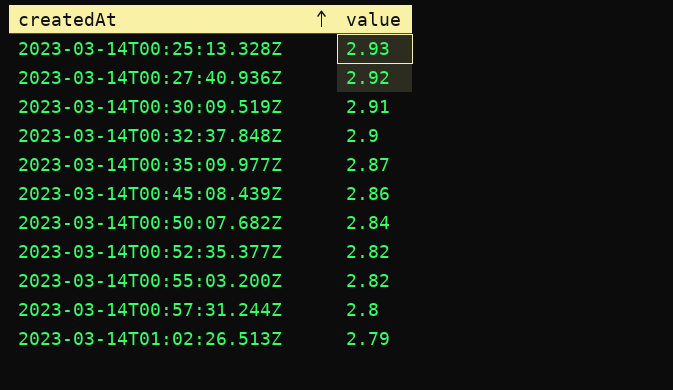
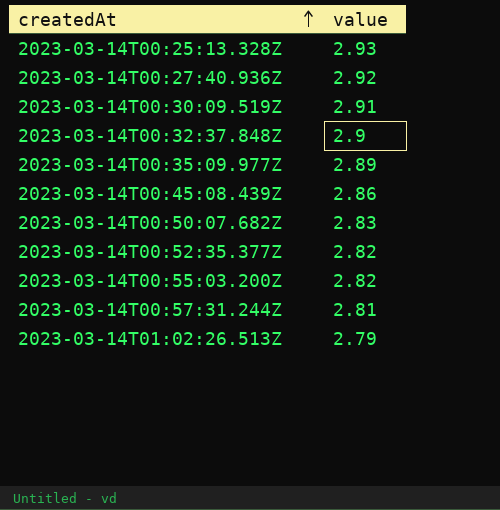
2023-03-14T00:35:09.977Z | value: 2.87 -> 2.89
2023-03-14T00:50:07.682Z | value: 2.84 -> 2.83
2023-03-14T00:57:31.244Z | value: 2.8 -> 2.81

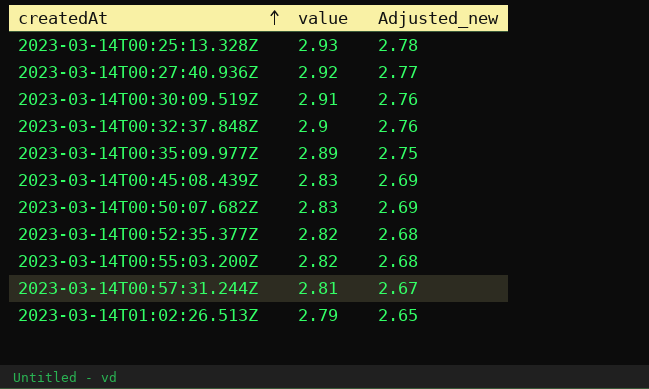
column Adjusted_new | formula: none -> [value] * 0.95
2023-03-14T00:45:08.439Z | value: 2.86 -> 2.83

